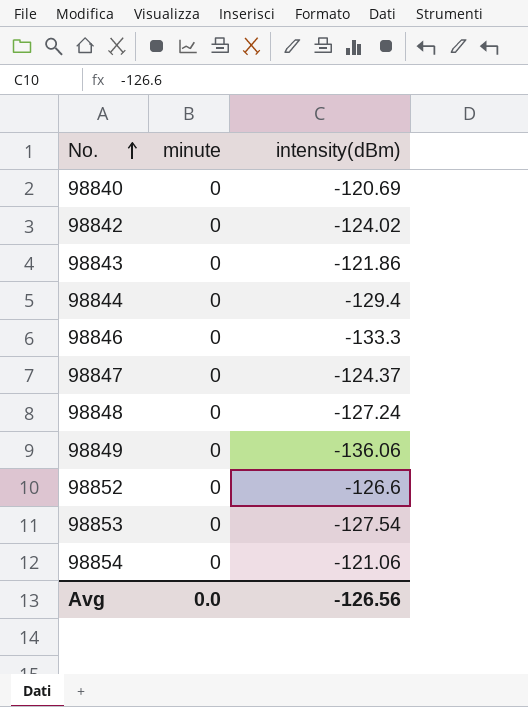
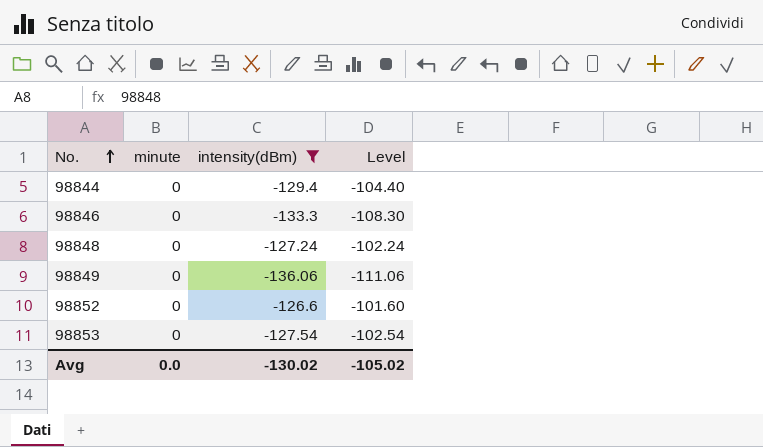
filter: none -> intensity(dBm) <= -126.6
column Level | formula: none -> [intensity(dBm)] + 25
Avg | intensity(dBm): -126.56 -> -130.02

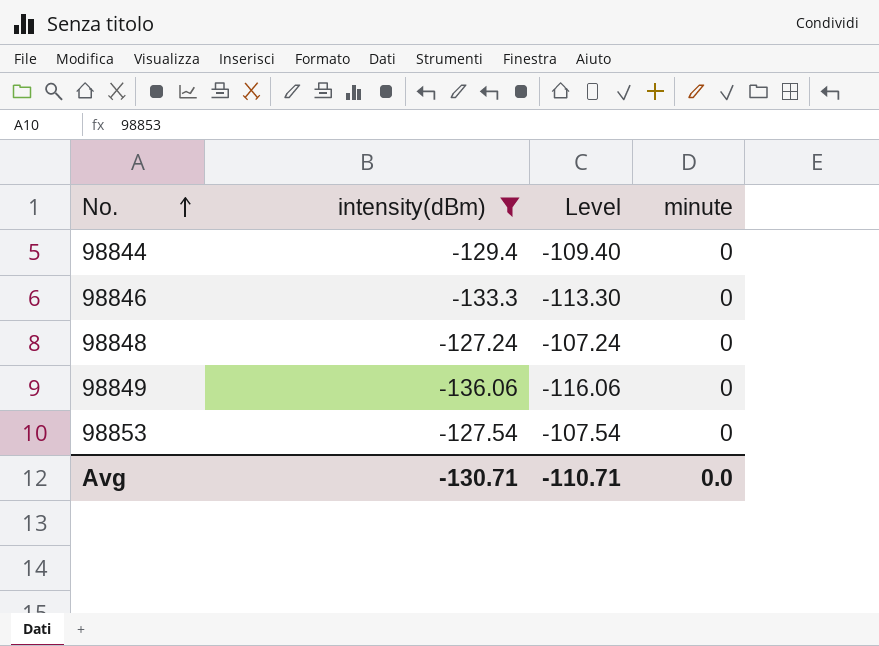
column Level | formula: [intensity(dBm)] + 25 -> [intensity(dBm)] + 20
column minute | position: 2 -> 4
row 98852: 0 | -126.6 | -101.60 -> none
Avg | intensity(dBm): -130.02 -> -130.71
Avg | Level: -105.02 -> -110.71

